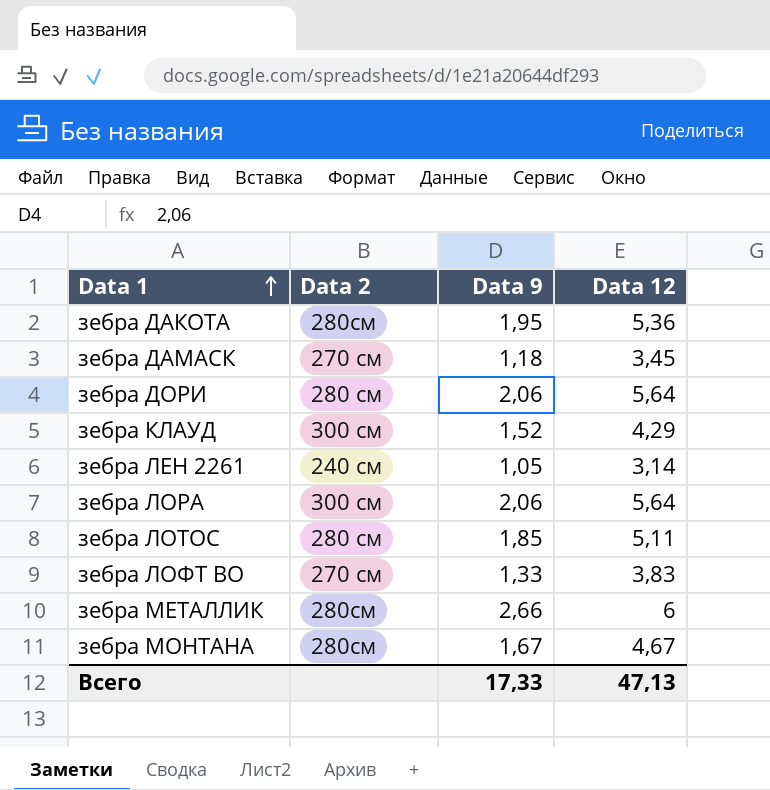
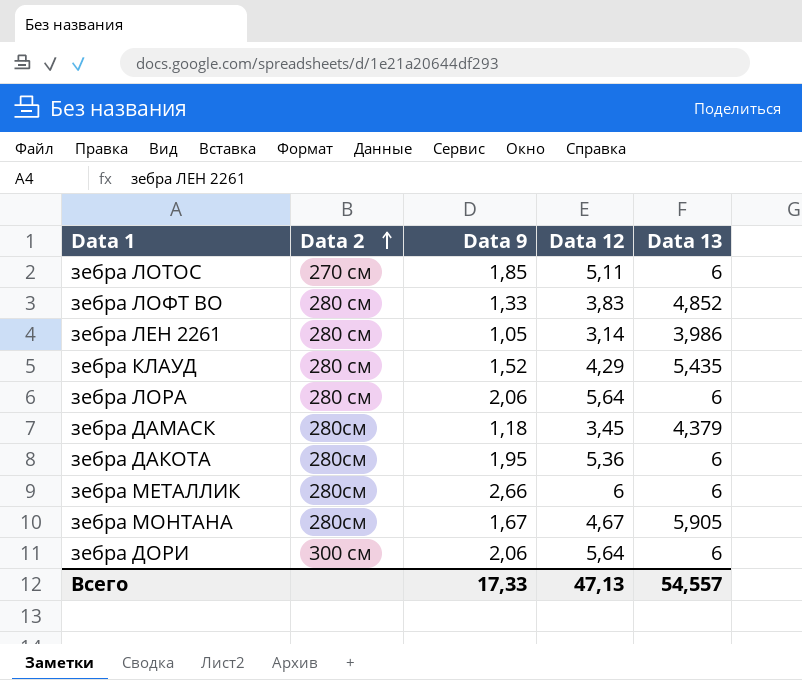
row order: Data 1 ascending -> Data 2 ascending
column Data 13 | position: none -> 5
зебра ЛОТОС | Data 2: 280 см -> 270 см
зебра ЛОФТ ВО | Data 2: 270 см -> 280 см
зебра ЛЕН 2261 | Data 2: 240 см -> 280 см
зебра КЛАУД | Data 2: 300 см -> 280 см
зебра ЛОРА | Data 2: 300 см -> 280 см
зебра ДАМАСК | Data 2: 270 см -> 280см
зебра ДОРИ | Data 2: 280 см -> 300 см

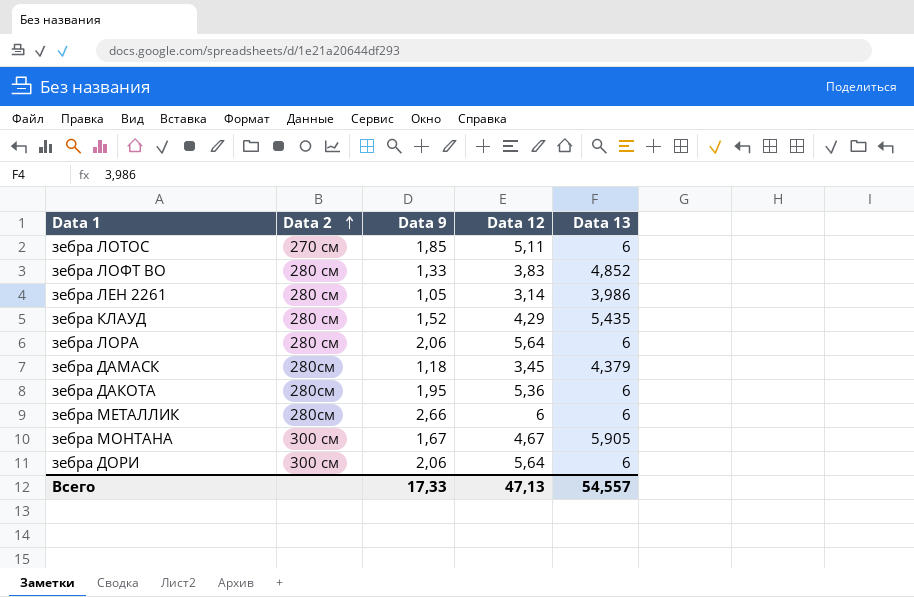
зебра МОНТАНА | Data 2: 280см -> 300 см

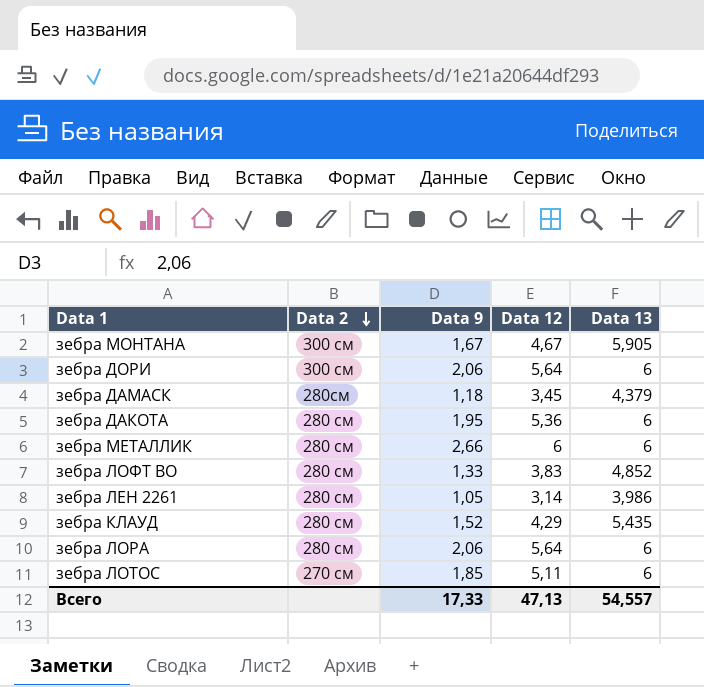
row order: Data 2 ascending -> Data 2 descending
зебра ДАКОТА | Data 2: 280см -> 280 см
зебра МЕТАЛЛИК | Data 2: 280см -> 280 см

